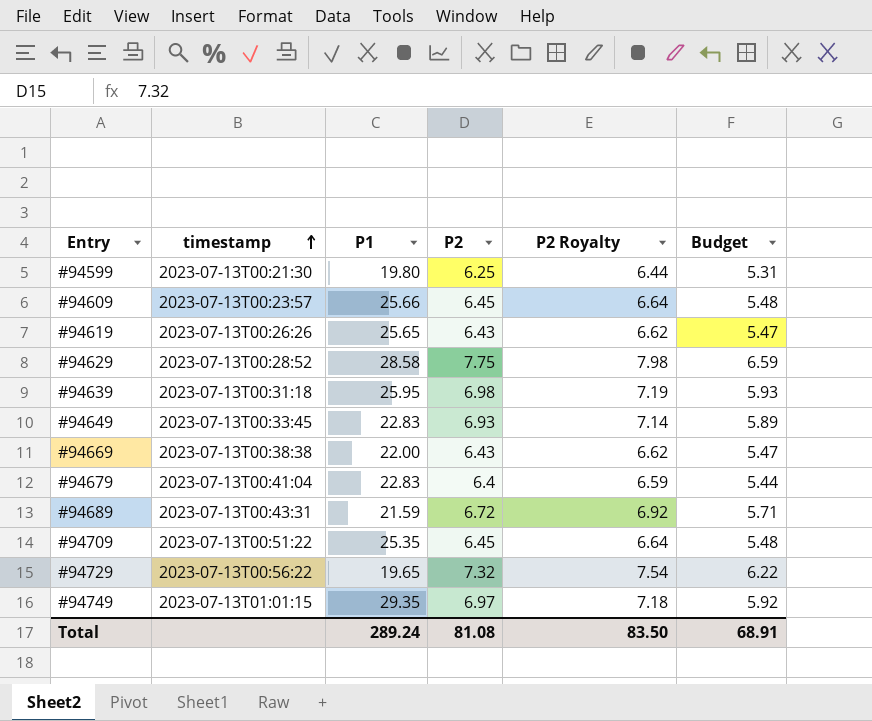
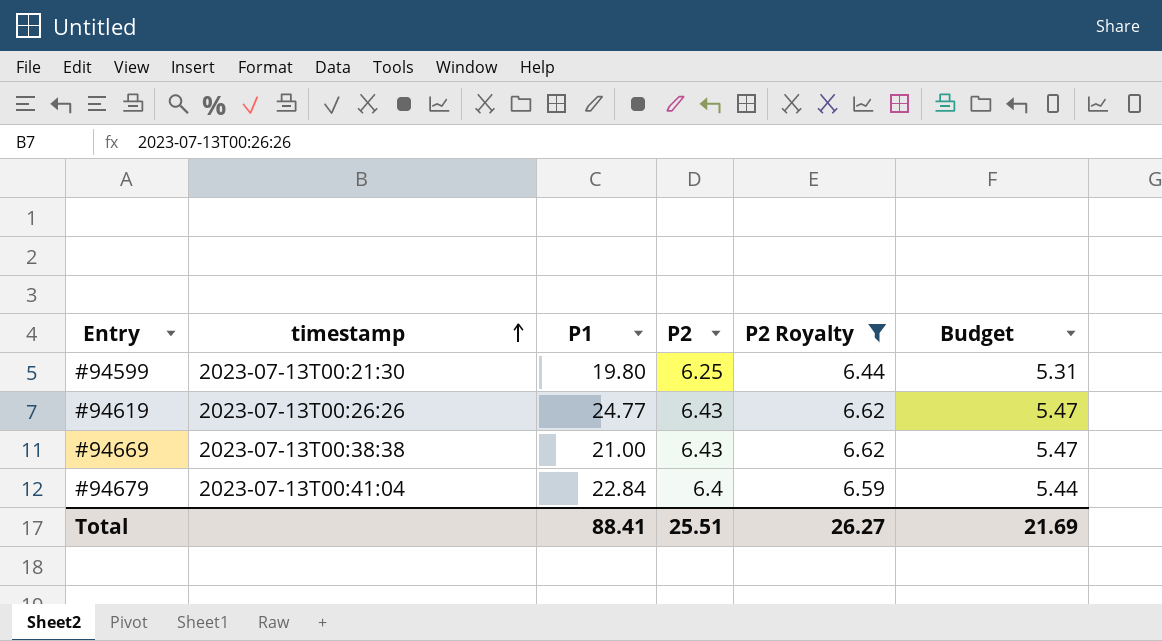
filter: none -> P2 Royalty <= 6.62
#94619 | P1: 25.65 -> 24.77
#94669 | P1: 22.00 -> 21.00
#94679 | P1: 22.83 -> 22.84
Total | P1: 289.24 -> 88.41
Total | P2: 81.08 -> 25.51
Total | P2 Royalty: 83.50 -> 26.27
Total | Budget: 68.91 -> 21.69

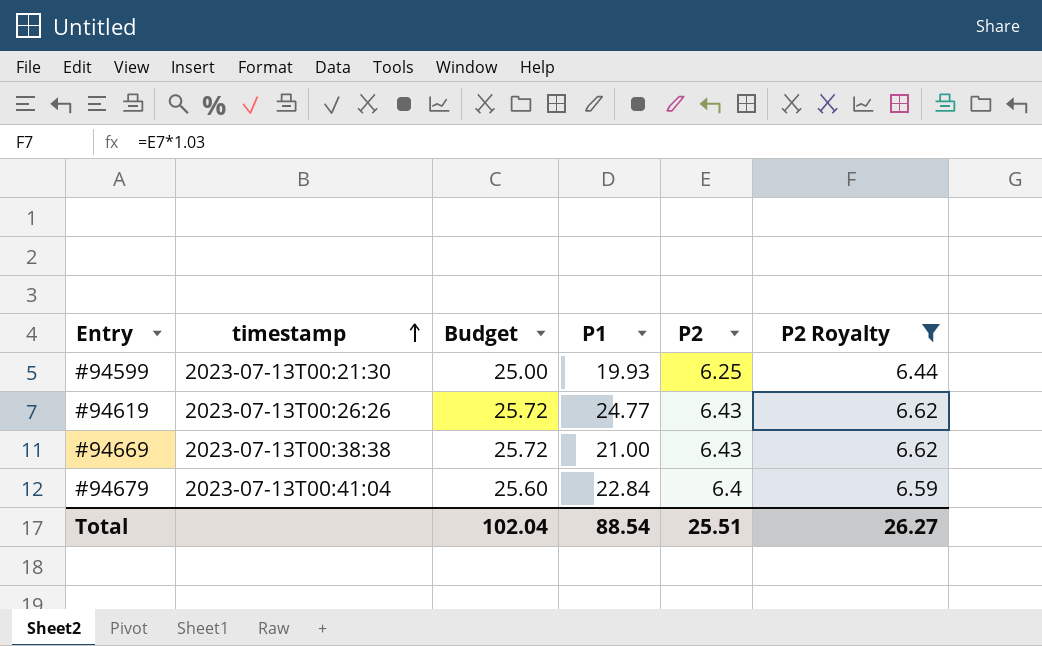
column Budget | formula: [P2] * 0.85 -> [P2] * 4
column Budget | position: 6 -> 3
#94599 | P1: 19.80 -> 19.93
Total | Budget: 21.69 -> 102.04
Total | P1: 88.41 -> 88.54

